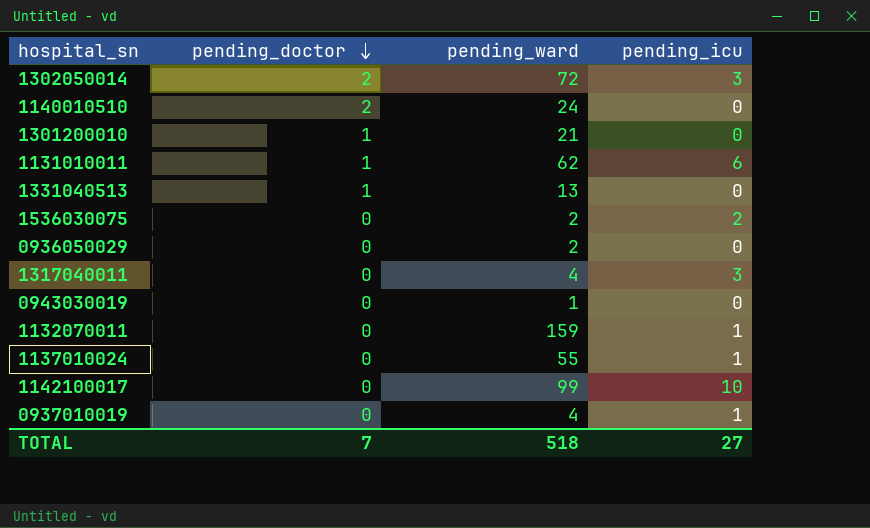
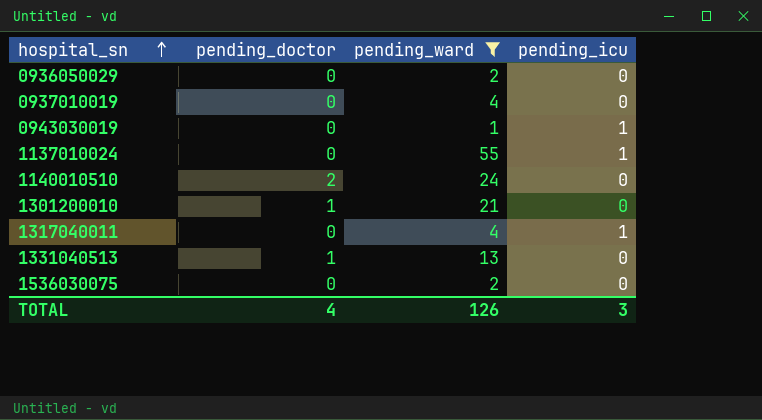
filter: none -> pending_ward <= 55
row order: pending_doctor descending -> hospital_sn ascending
0937010019 | pending_icu: 1 -> 0
0943030019 | pending_icu: 0 -> 1
1317040011 | pending_icu: 3 -> 1
1536030075 | pending_icu: 2 -> 0
TOTAL | pending_doctor: 7 -> 4
TOTAL | pending_ward: 518 -> 126
TOTAL | pending_icu: 27 -> 3

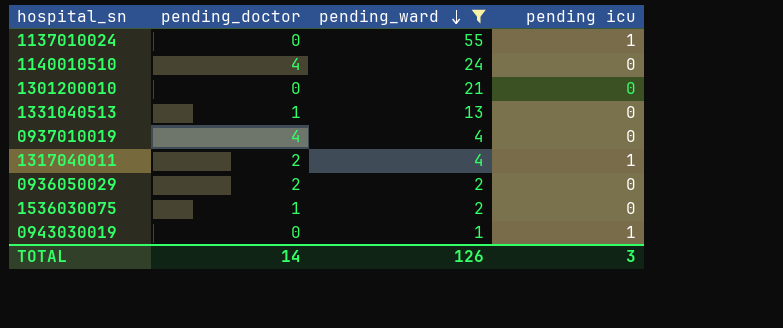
row order: hospital_sn ascending -> pending_ward descending
column name: pending_icu -> pending icu
1140010510 | pending_doctor: 2 -> 4
1301200010 | pending_doctor: 1 -> 0
0937010019 | pending_doctor: 0 -> 4
1317040011 | pending_doctor: 0 -> 2
0936050029 | pending_doctor: 0 -> 2
1536030075 | pending_doctor: 0 -> 1
TOTAL | pending_doctor: 4 -> 14

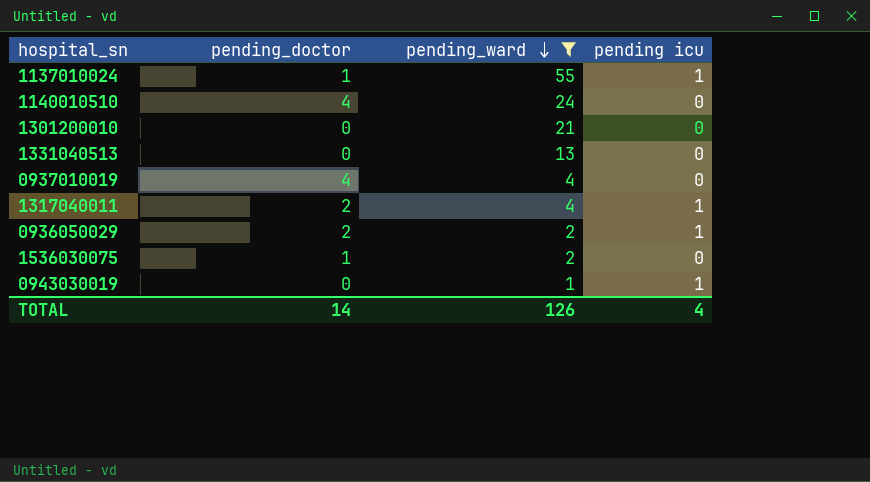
1137010024 | pending_doctor: 0 -> 1
1331040513 | pending_doctor: 1 -> 0
0936050029 | pending icu: 0 -> 1
TOTAL | pending icu: 3 -> 4

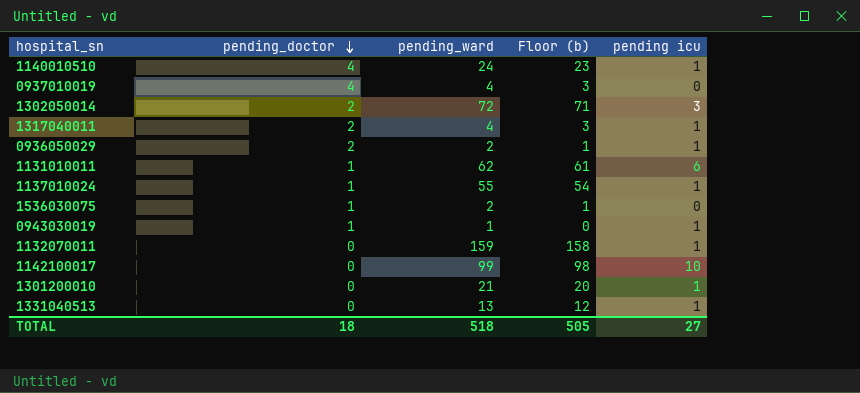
filter: pending_ward <= 55 -> none
row order: pending_ward descending -> pending_doctor descending
column Floor (b) | formula: none -> [pending_ward] - 1
1140010510 | pending icu: 0 -> 1
0943030019 | pending_doctor: 0 -> 1
1301200010 | pending icu: 0 -> 1
1331040513 | pending icu: 0 -> 1
TOTAL | pending_doctor: 14 -> 18
TOTAL | pending_ward: 126 -> 518
TOTAL | pending icu: 4 -> 27

